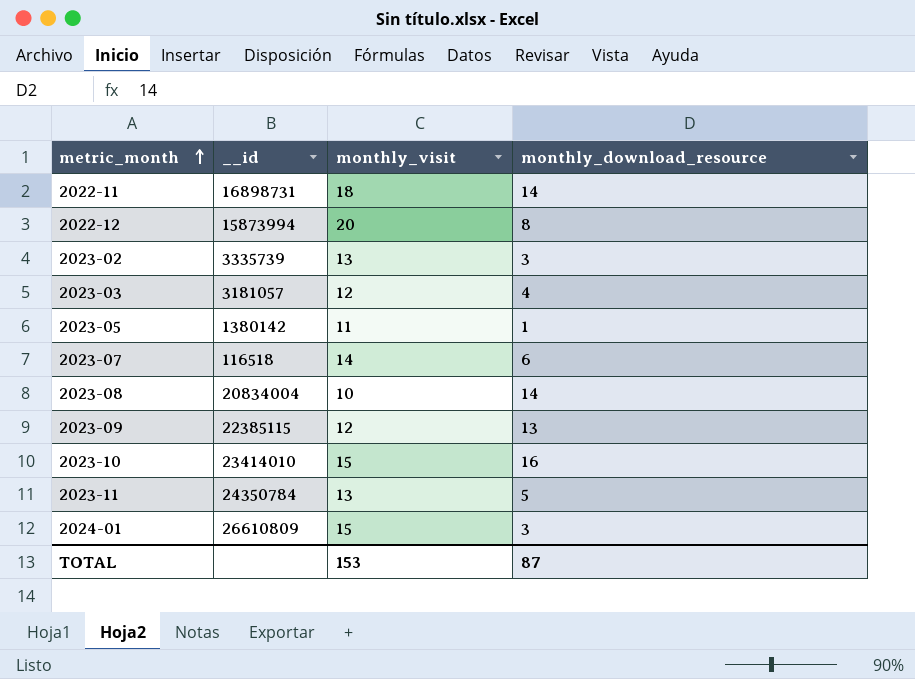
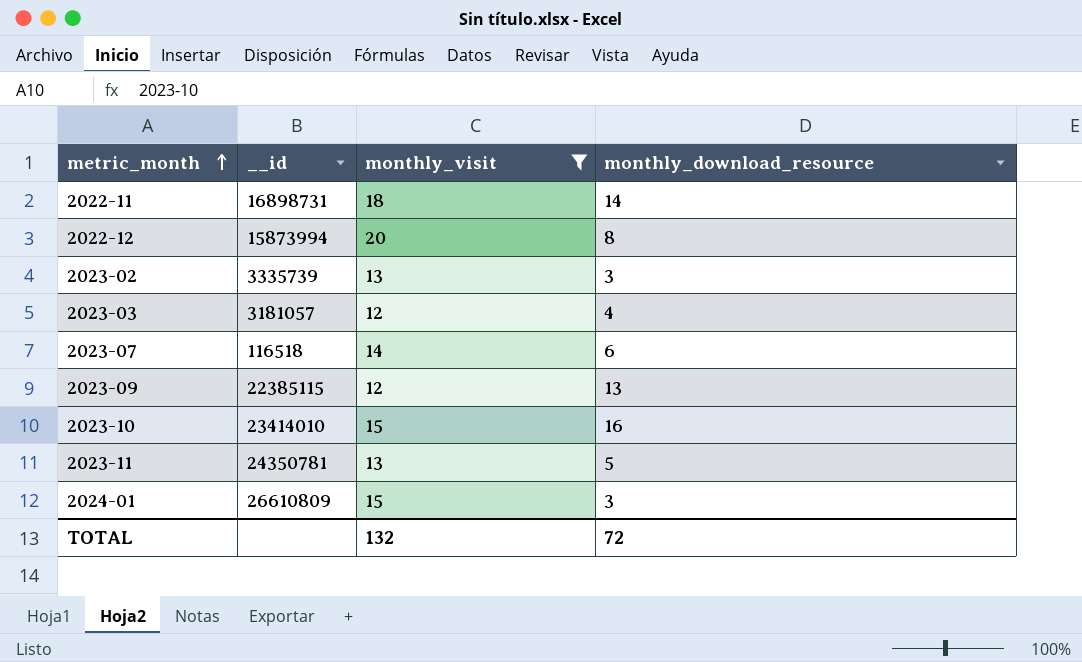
filter: none -> monthly_visit >= 12
2023-11 | __id: 24350784 -> 24350781
TOTAL | monthly_visit: 153 -> 132
TOTAL | monthly_download_resource: 87 -> 72

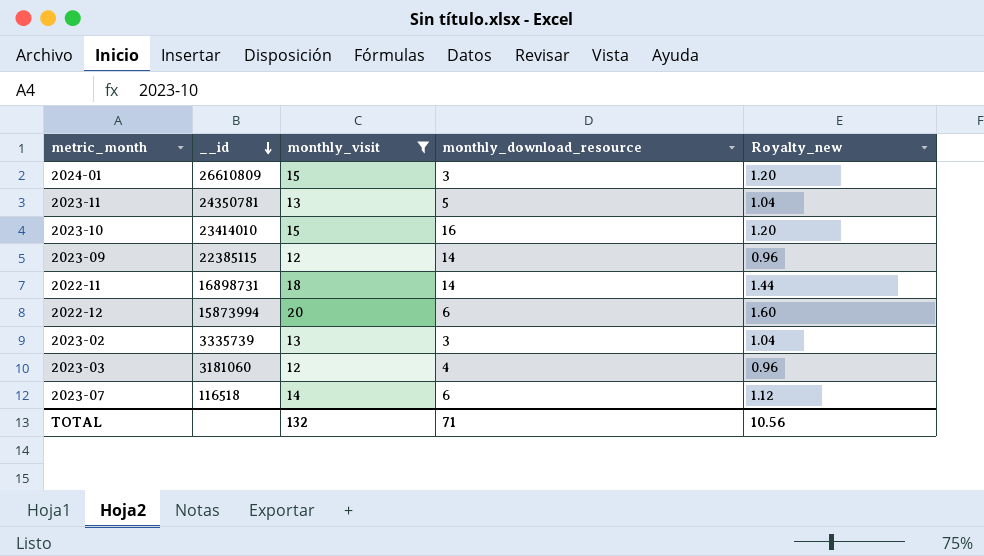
row order: metric_month ascending -> __id descending
column Royalty_new | formula: none -> [monthly_visit] * 0.08
2023-09 | monthly_download_resource: 13 -> 14
2022-12 | monthly_download_resource: 8 -> 6
2023-03 | __id: 3181057 -> 3181060
TOTAL | monthly_download_resource: 72 -> 71

